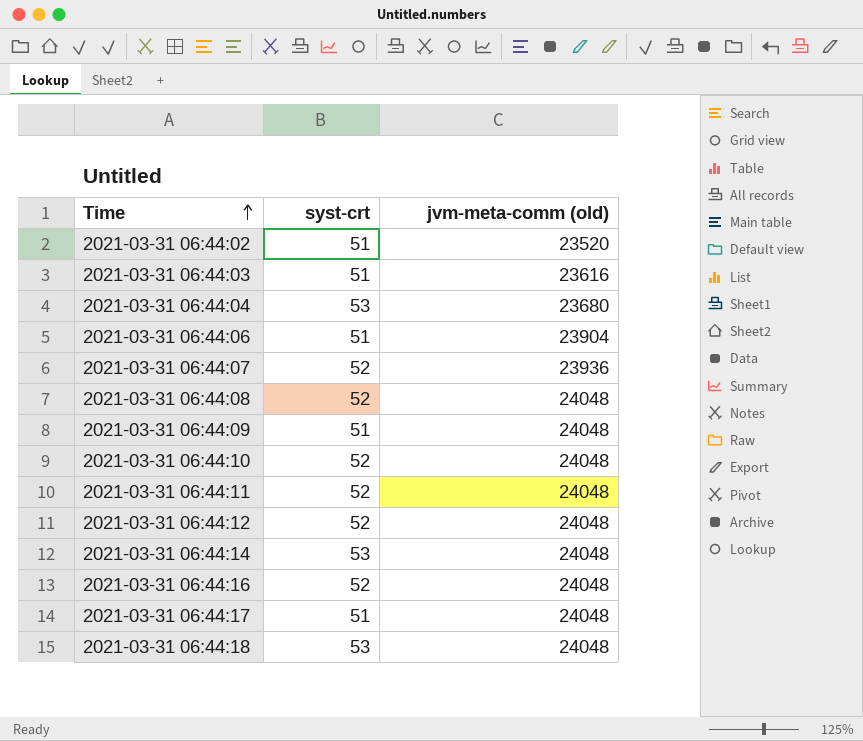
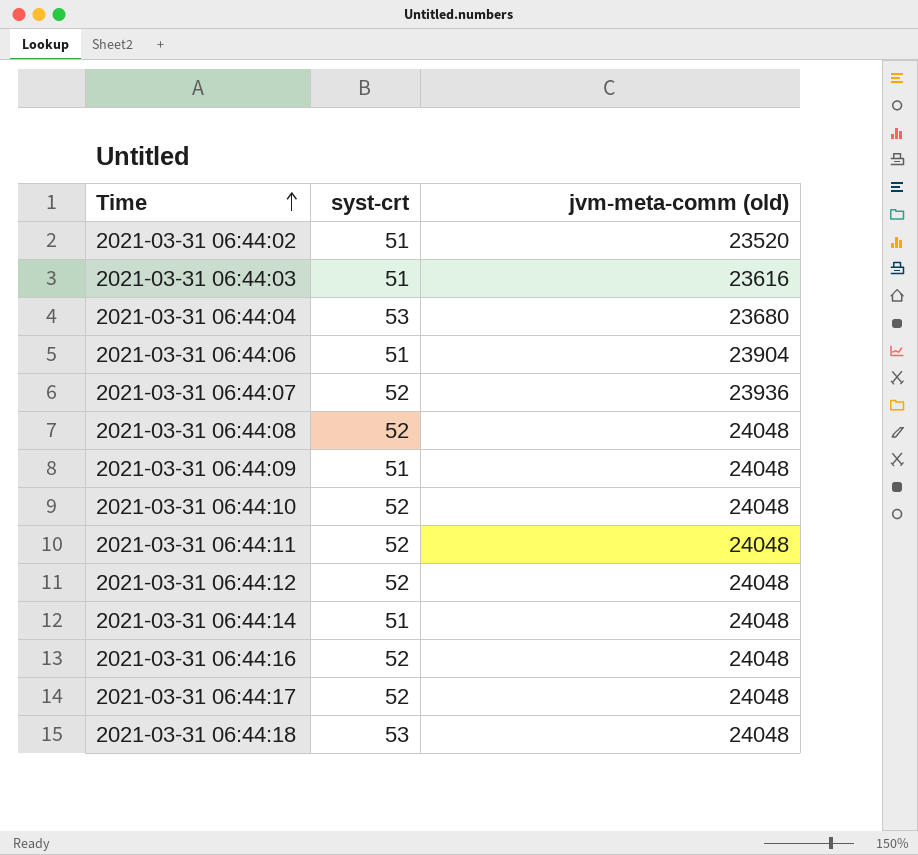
2021-03-31 06:44:14 | syst-crt: 53 -> 51
2021-03-31 06:44:17 | syst-crt: 51 -> 52

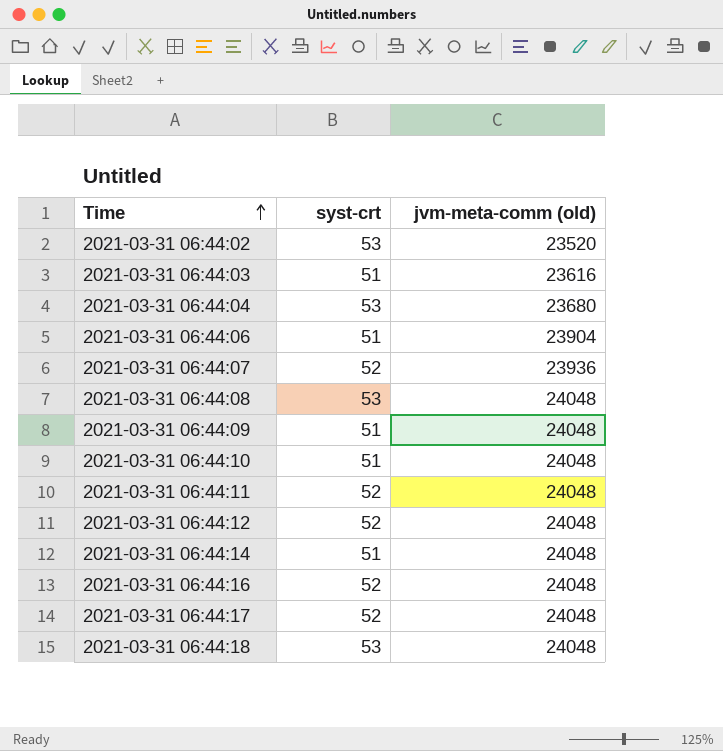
2021-03-31 06:44:02 | syst-crt: 51 -> 53
2021-03-31 06:44:08 | syst-crt: 52 -> 53
2021-03-31 06:44:10 | syst-crt: 52 -> 51

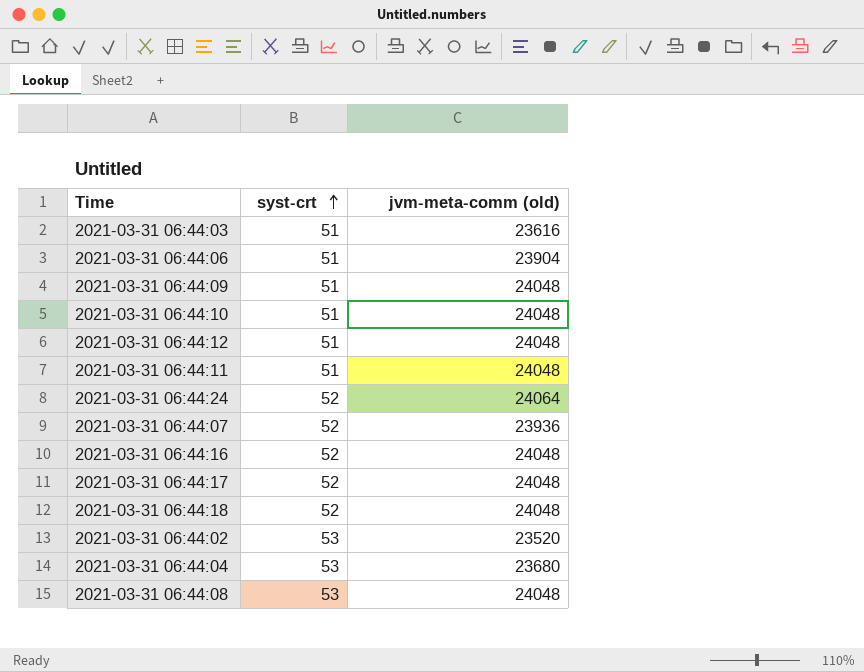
row order: Time ascending -> syst-crt ascending
row 2021-03-31 06:44:14: 51 | 24048 -> none
2021-03-31 06:44:12 | syst-crt: 52 -> 51
2021-03-31 06:44:11 | syst-crt: 52 -> 51
row 2021-03-31 06:44:24: none -> 52 | 24064
2021-03-31 06:44:18 | syst-crt: 53 -> 52

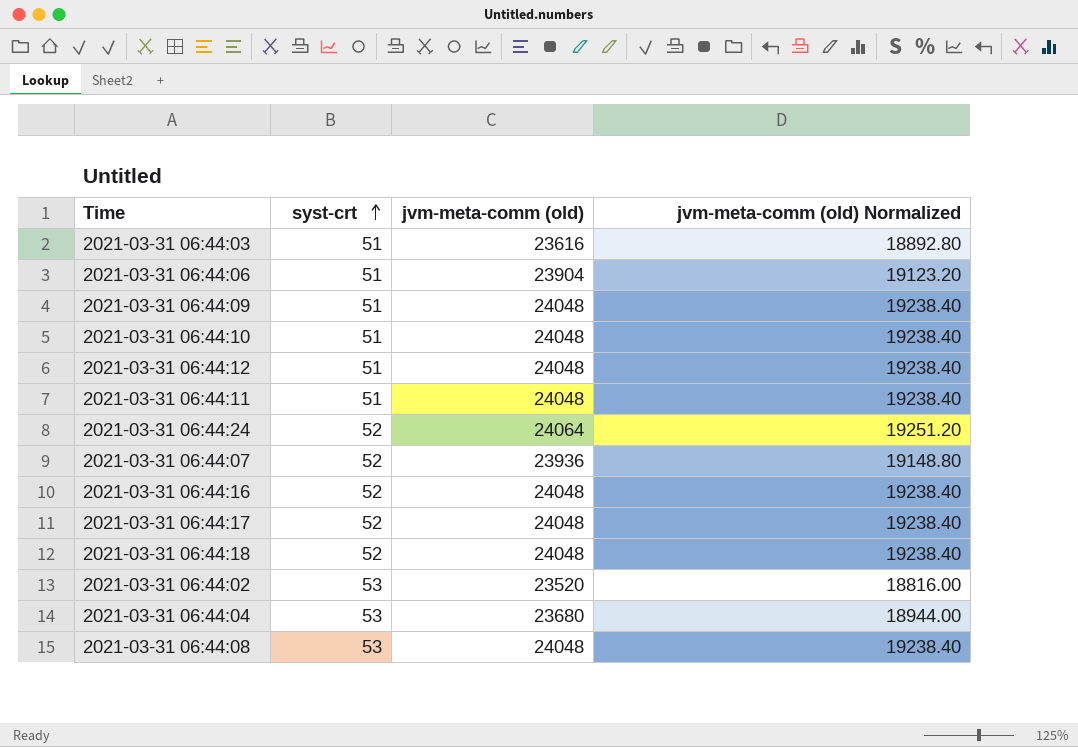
column jvm-meta-comm (old) Normalized | formula: none -> [jvm-meta-comm (old)] * 0.8

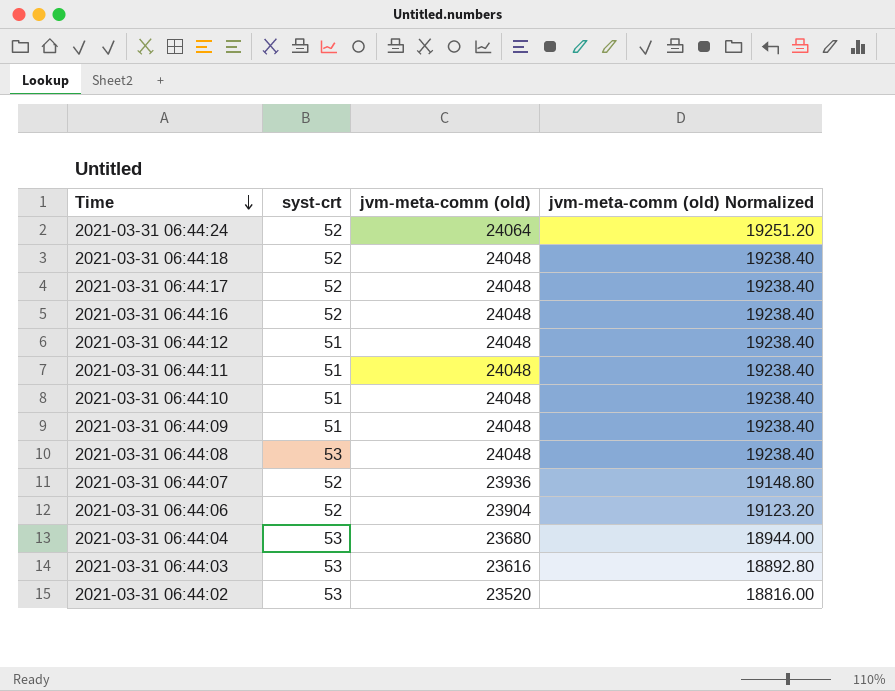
row order: syst-crt ascending -> Time descending
2021-03-31 06:44:06 | syst-crt: 51 -> 52
2021-03-31 06:44:03 | syst-crt: 51 -> 53

